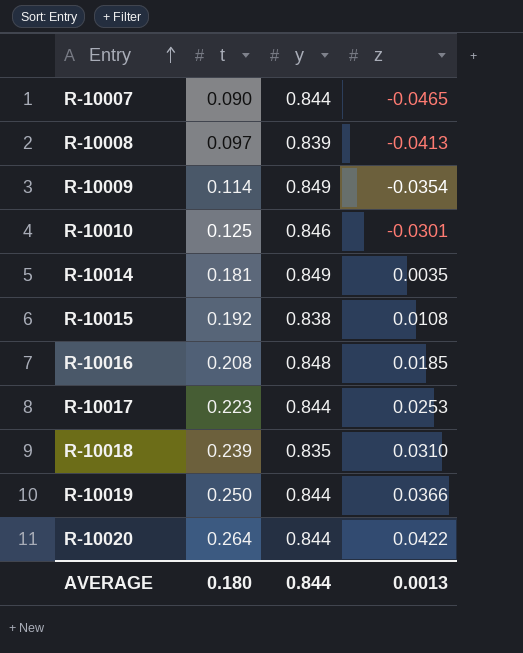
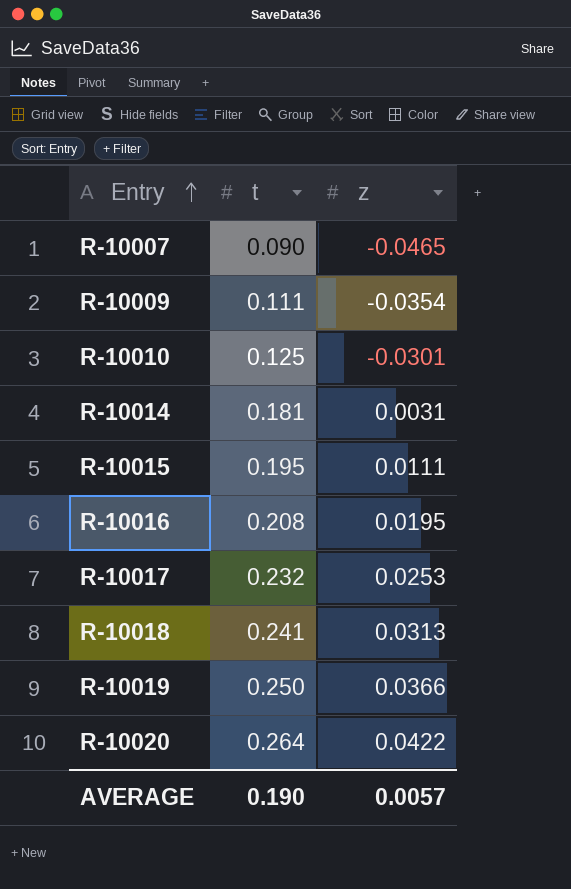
column y | position: 3 -> none
row R-10008: 0.097 | 0.839 | -0.0413 -> none
R-10009 | t: 0.114 -> 0.111
R-10014 | z: 0.0035 -> 0.0031
R-10015 | t: 0.192 -> 0.195
R-10015 | z: 0.0108 -> 0.0111
R-10016 | z: 0.0185 -> 0.0195
R-10017 | t: 0.223 -> 0.232
R-10018 | t: 0.239 -> 0.241
R-10018 | z: 0.0310 -> 0.0313
AVERAGE | t: 0.180 -> 0.190
AVERAGE | z: 0.0013 -> 0.0057

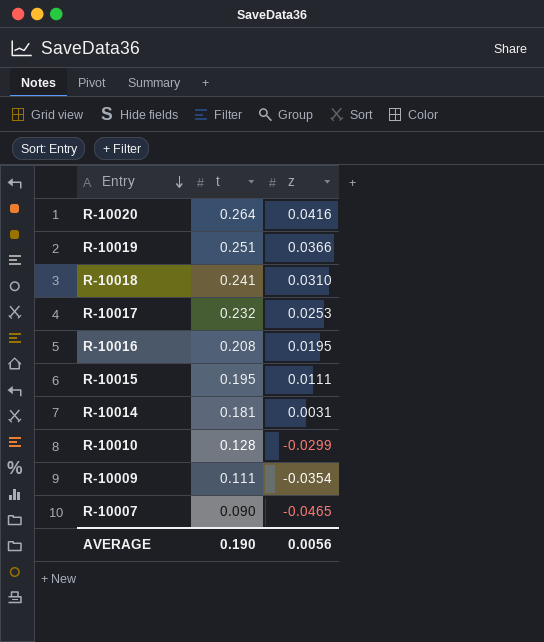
row order: Entry ascending -> Entry descending
R-10020 | z: 0.0422 -> 0.0416
R-10019 | t: 0.250 -> 0.251
R-10018 | z: 0.0313 -> 0.0310
R-10010 | t: 0.125 -> 0.128
R-10010 | z: -0.0301 -> -0.0299
AVERAGE | z: 0.0057 -> 0.0056

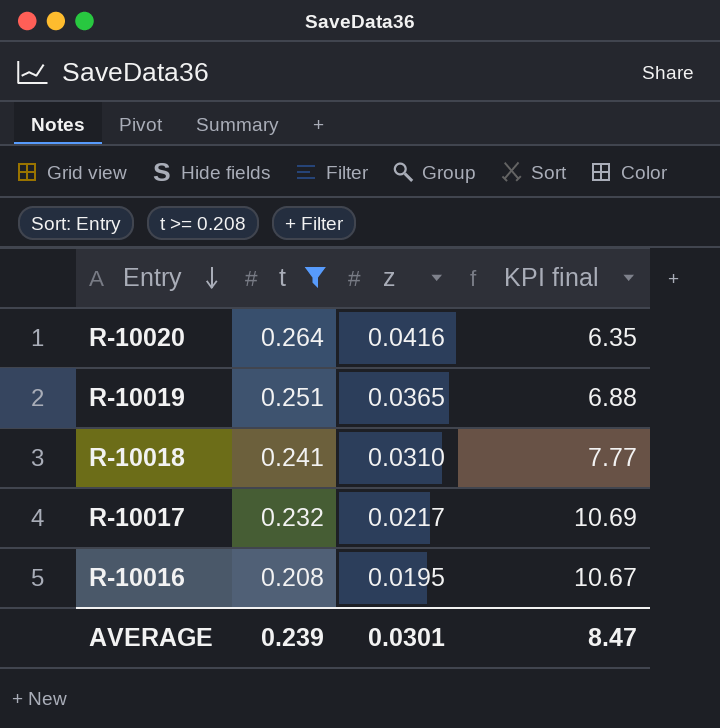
filter: none -> t >= 0.208
column KPI final | formula: none -> [t] / [z]
R-10019 | z: 0.0366 -> 0.0365
R-10017 | z: 0.0253 -> 0.0217
AVERAGE | t: 0.190 -> 0.239
AVERAGE | z: 0.0056 -> 0.0301

